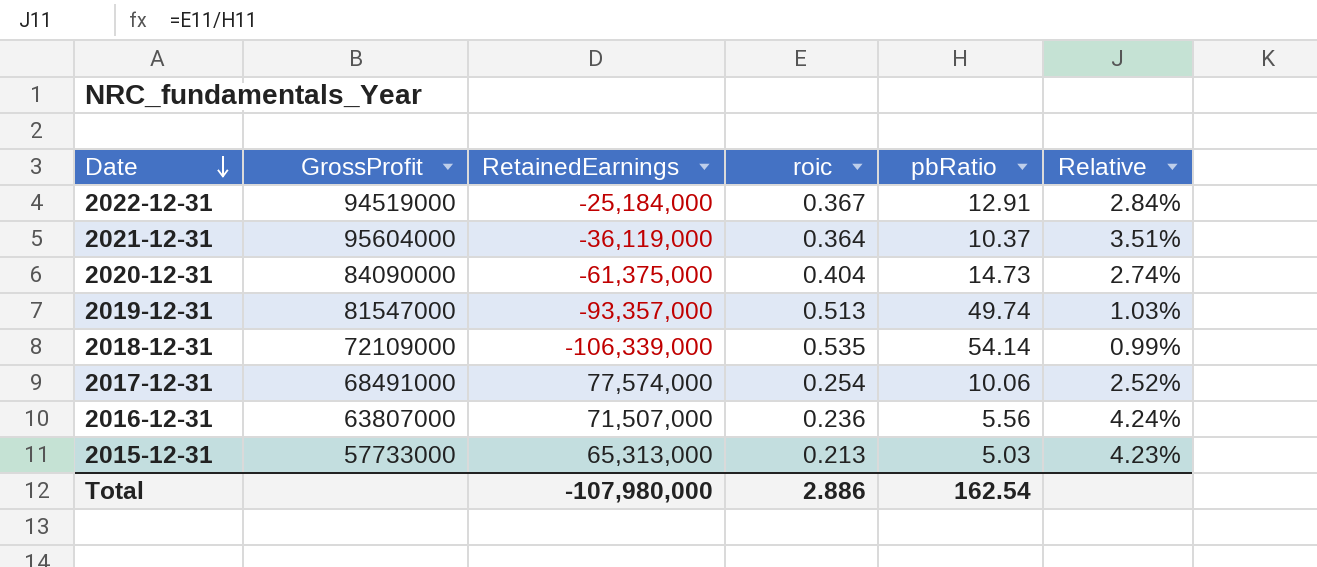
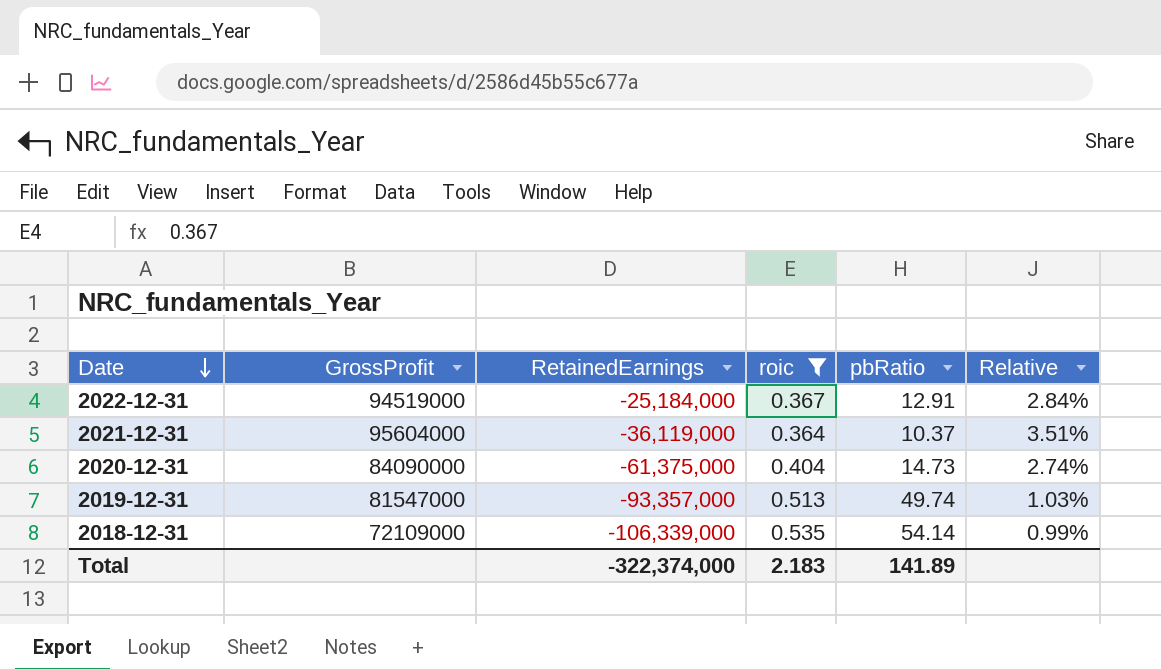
filter: none -> roic >= 0.364
Total | RetainedEarnings: -107,980,000 -> -322,374,000
Total | roic: 2.886 -> 2.183
Total | pbRatio: 162.54 -> 141.89

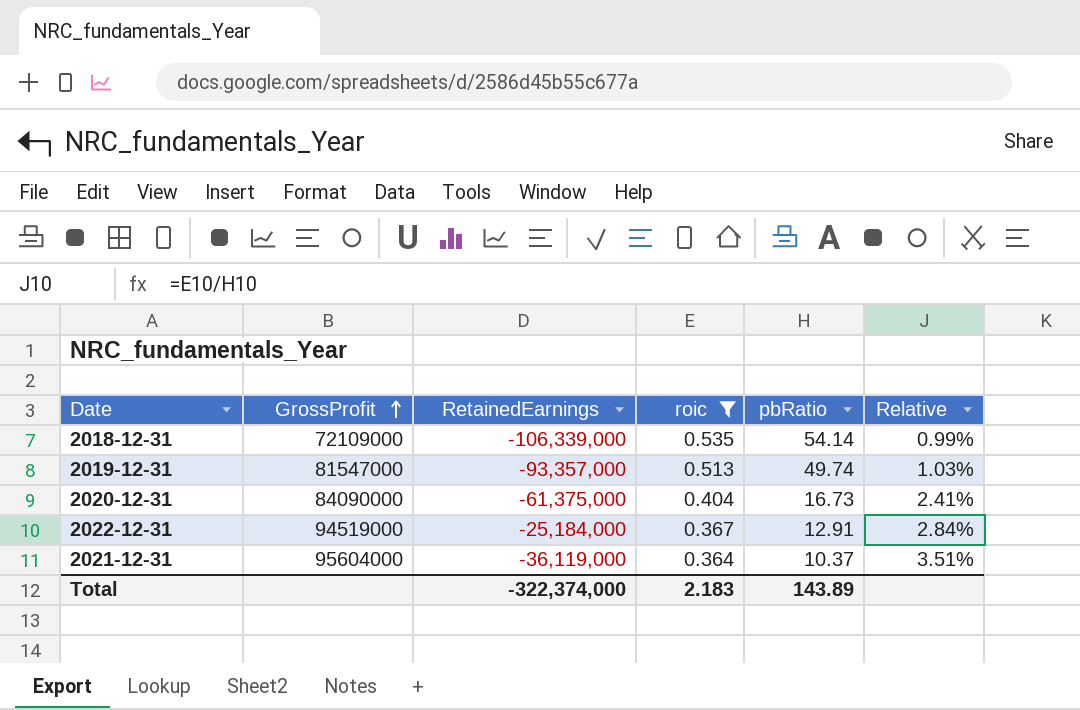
row order: Date descending -> GrossProfit ascending
2020-12-31 | pbRatio: 14.73 -> 16.73
2020-12-31 | Relative: 2.74% -> 2.41%
Total | pbRatio: 141.89 -> 143.89

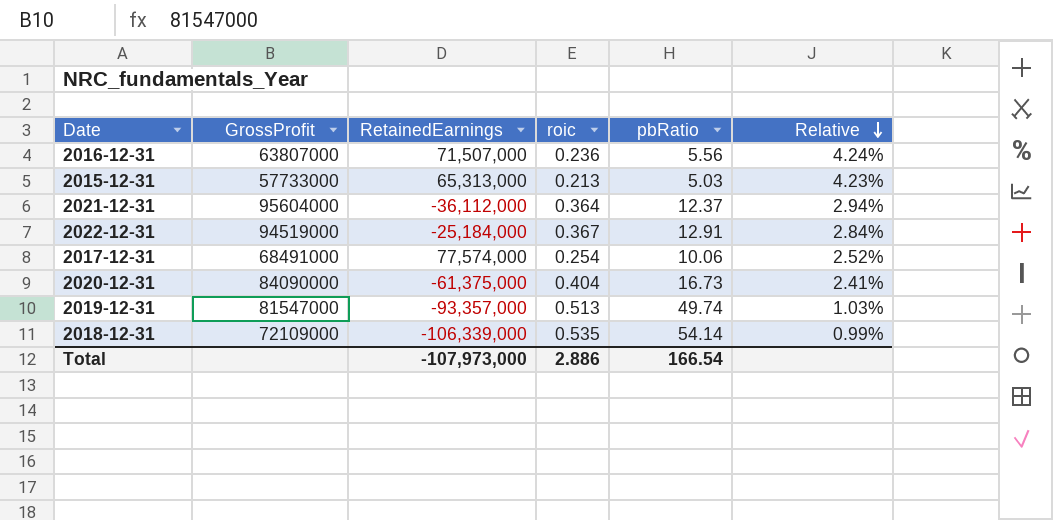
filter: roic >= 0.364 -> none
row order: GrossProfit ascending -> Relative descending
2021-12-31 | RetainedEarnings: -36,119,000 -> -36,112,000
2021-12-31 | pbRatio: 10.37 -> 12.37
2021-12-31 | Relative: 3.51% -> 2.94%
Total | RetainedEarnings: -322,374,000 -> -107,973,000
Total | roic: 2.183 -> 2.886
Total | pbRatio: 143.89 -> 166.54

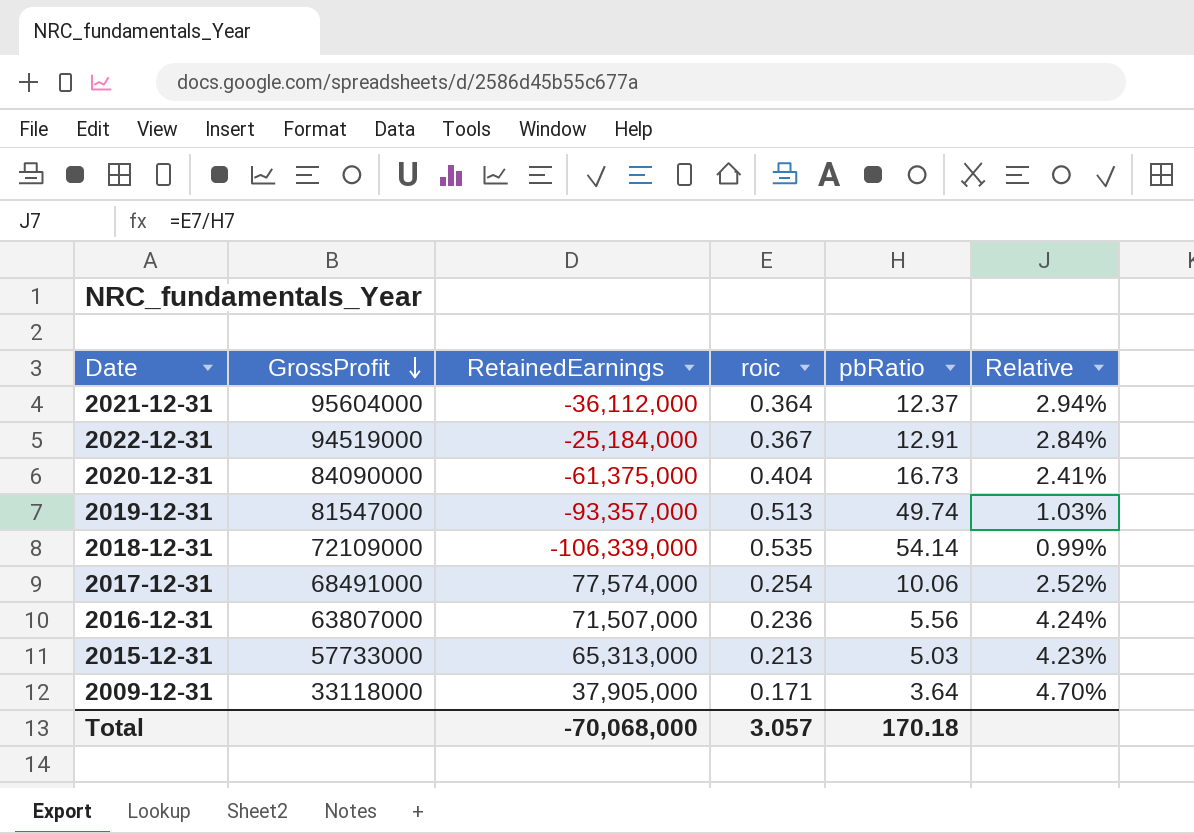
row order: Relative descending -> GrossProfit descending
row 2009-12-31: none -> 33118000 | 37,905,000 | 0.171 | 3.64 | 4.70%
Total | RetainedEarnings: -107,973,000 -> -70,068,000
Total | roic: 2.886 -> 3.057
Total | pbRatio: 166.54 -> 170.18

